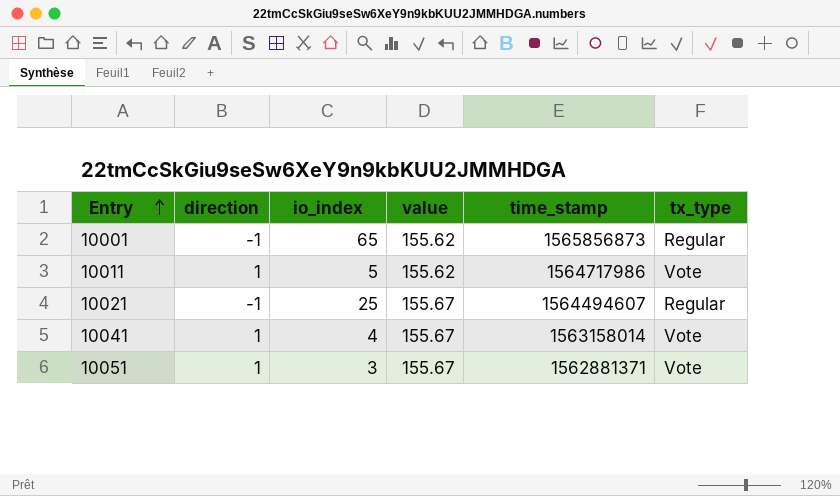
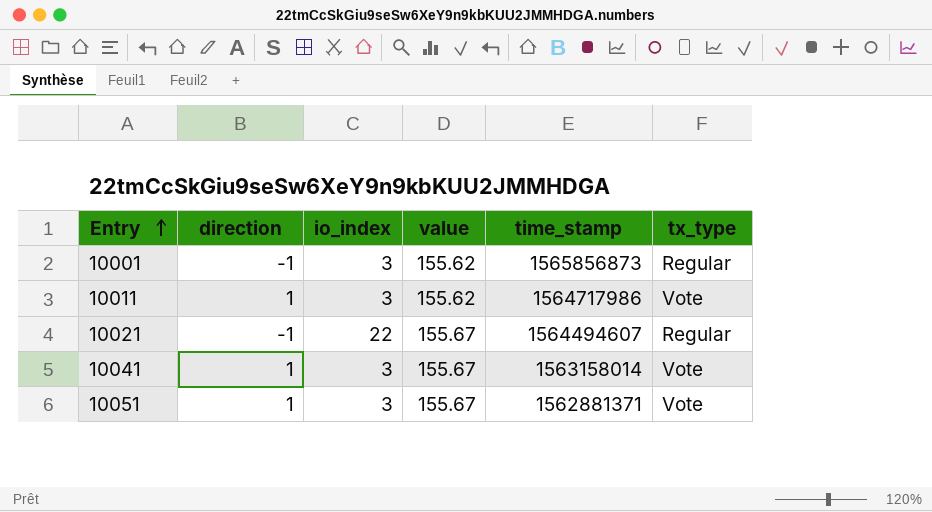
10001 | io_index: 65 -> 3
10011 | io_index: 5 -> 3
10021 | io_index: 25 -> 22
10041 | io_index: 4 -> 3

